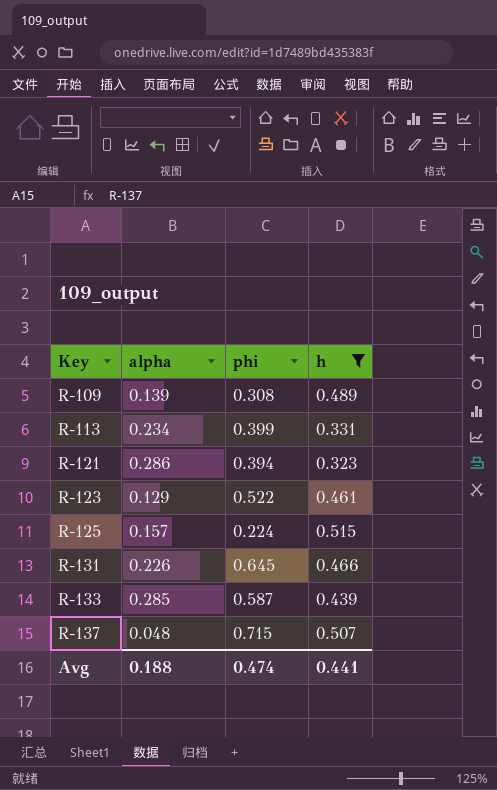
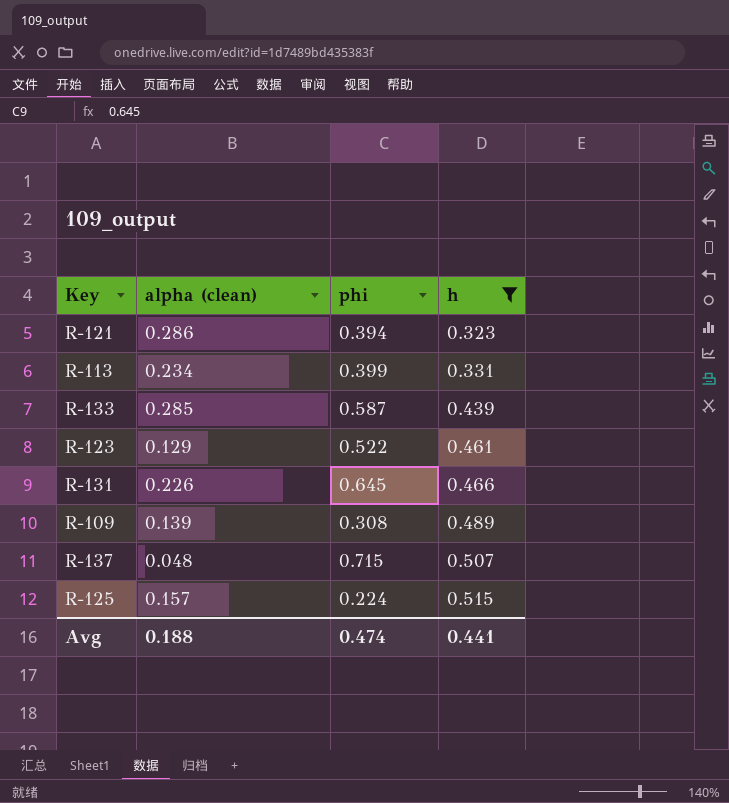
row order: Key ascending -> h ascending
column name: alpha -> alpha (clean)

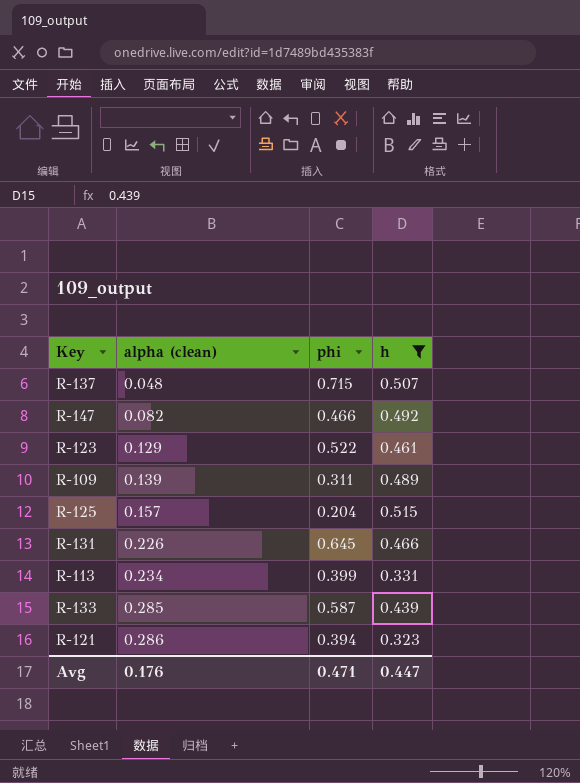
row order: h ascending -> alpha (clean) ascending
row R-147: none -> 0.082 | 0.466 | 0.492
R-109 | phi: 0.308 -> 0.311
R-125 | phi: 0.224 -> 0.204
Avg | alpha (clean): 0.188 -> 0.176
Avg | phi: 0.474 -> 0.471
Avg | h: 0.441 -> 0.447

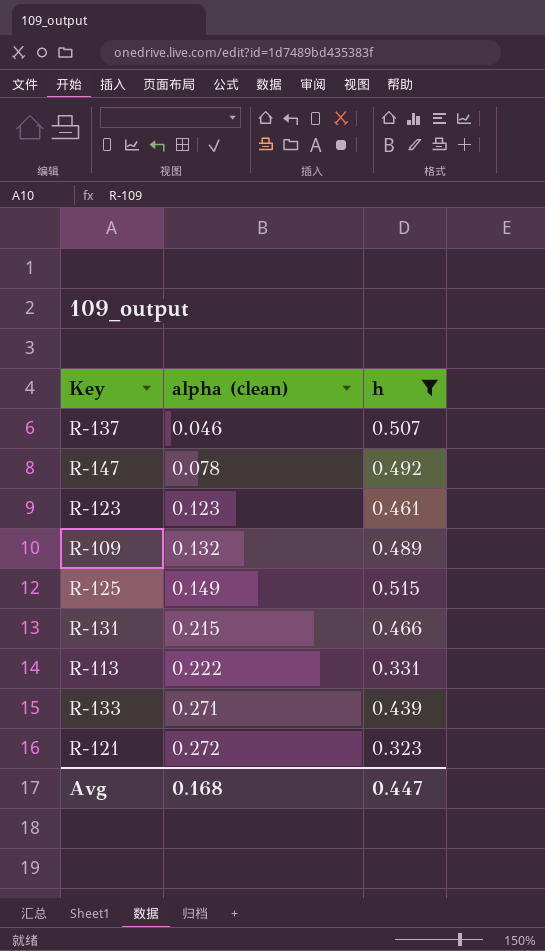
column phi | position: 3 -> none
R-137 | alpha (clean): 0.048 -> 0.046
R-147 | alpha (clean): 0.082 -> 0.078
R-123 | alpha (clean): 0.129 -> 0.123
R-109 | alpha (clean): 0.139 -> 0.132
R-125 | alpha (clean): 0.157 -> 0.149
R-131 | alpha (clean): 0.226 -> 0.215
R-113 | alpha (clean): 0.234 -> 0.222
R-133 | alpha (clean): 0.285 -> 0.271
R-121 | alpha (clean): 0.286 -> 0.272
Avg | alpha (clean): 0.176 -> 0.168

